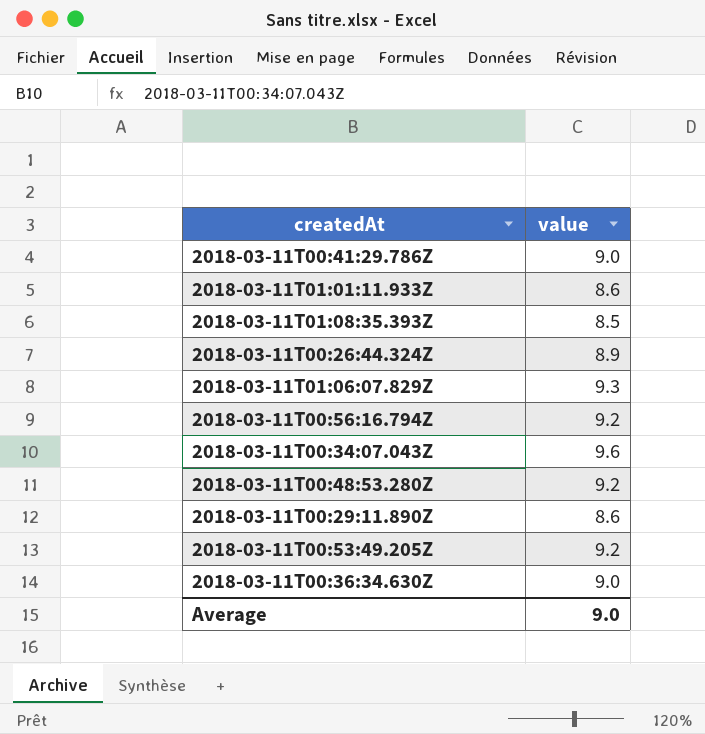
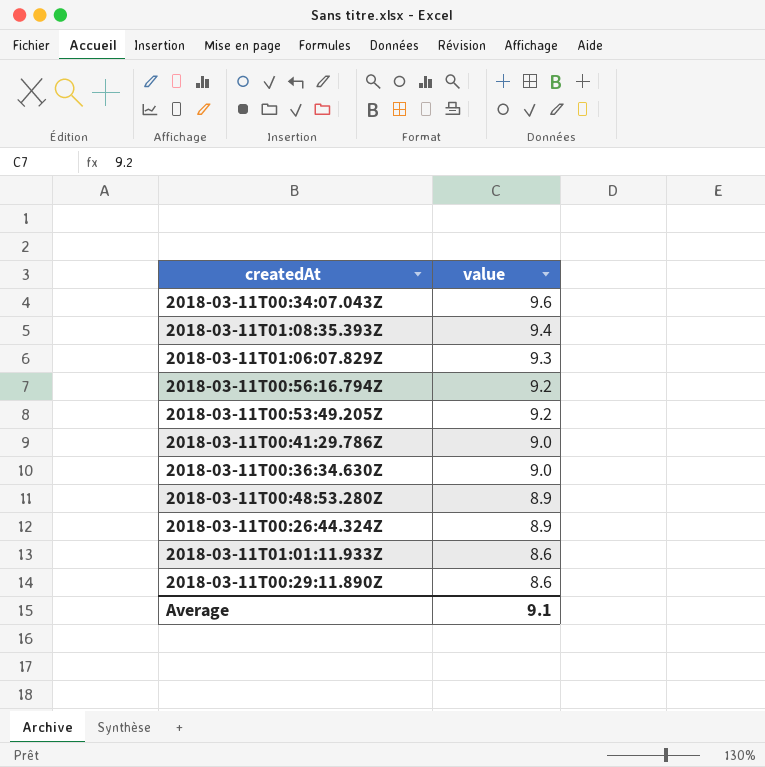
row order: none -> value descending
2018-03-11T01:08:35.393Z | value: 8.5 -> 9.4
2018-03-11T00:48:53.280Z | value: 9.2 -> 8.9
Average | value: 9.0 -> 9.1

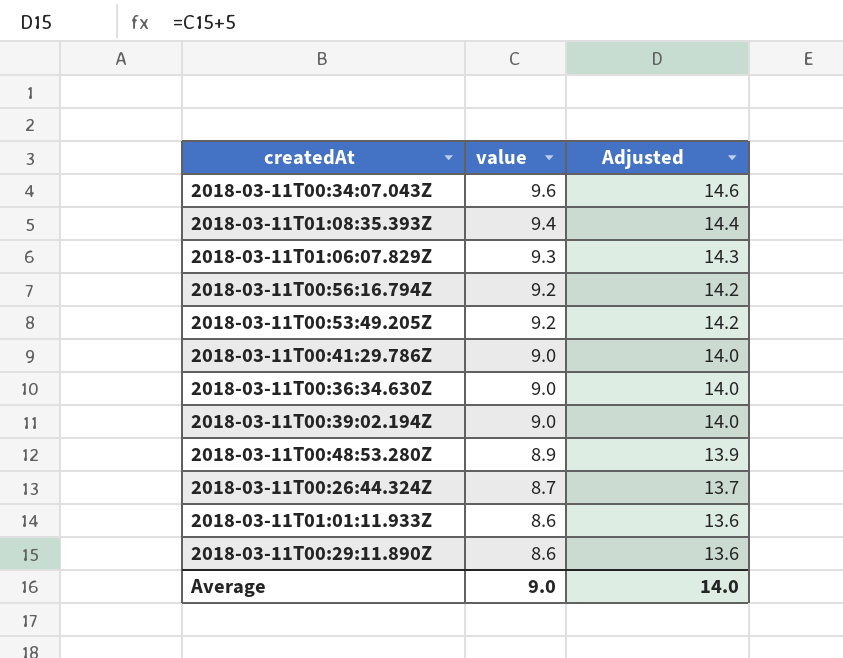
column Adjusted | formula: none -> [value] + 5
row 2018-03-11T00:39:02.194Z: none -> 9.0 | 14.0
2018-03-11T00:26:44.324Z | value: 8.9 -> 8.7
Average | value: 9.1 -> 9.0

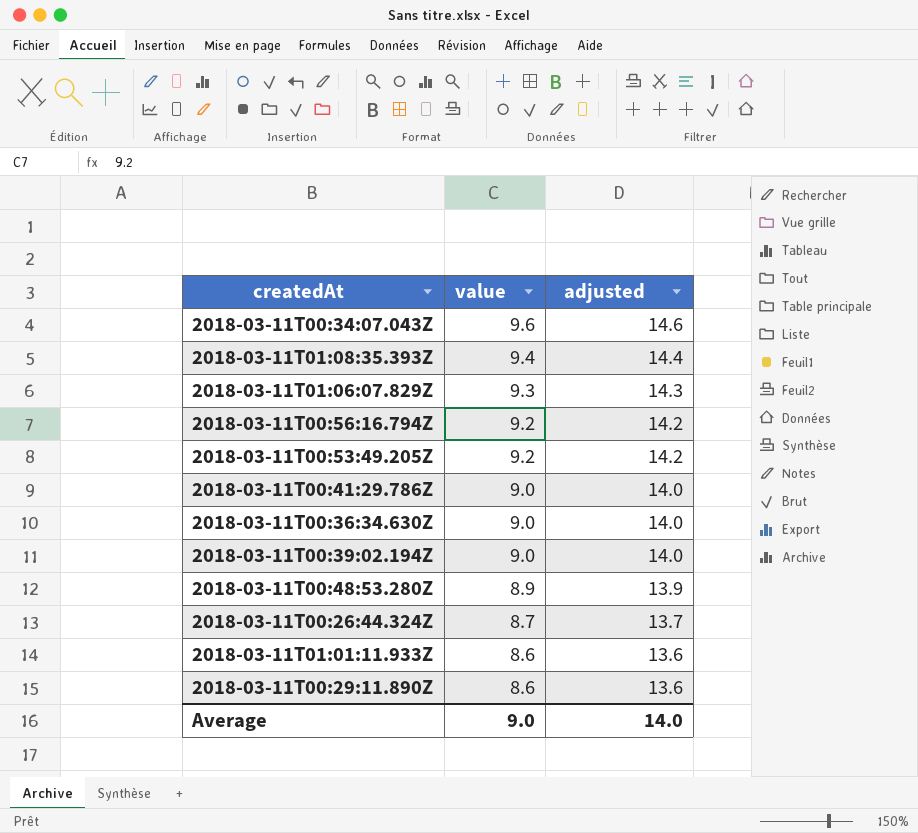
column name: Adjusted -> adjusted

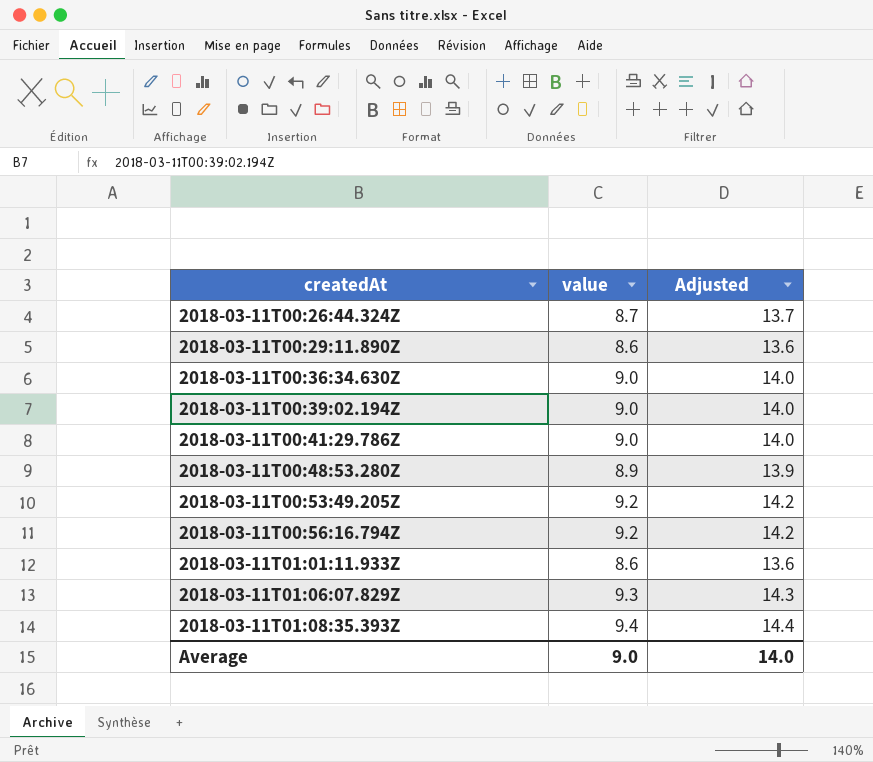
row order: value descending -> createdAt ascending
column name: adjusted -> Adjusted
row 2018-03-11T00:34:07.043Z: 9.6 | 14.6 -> none

